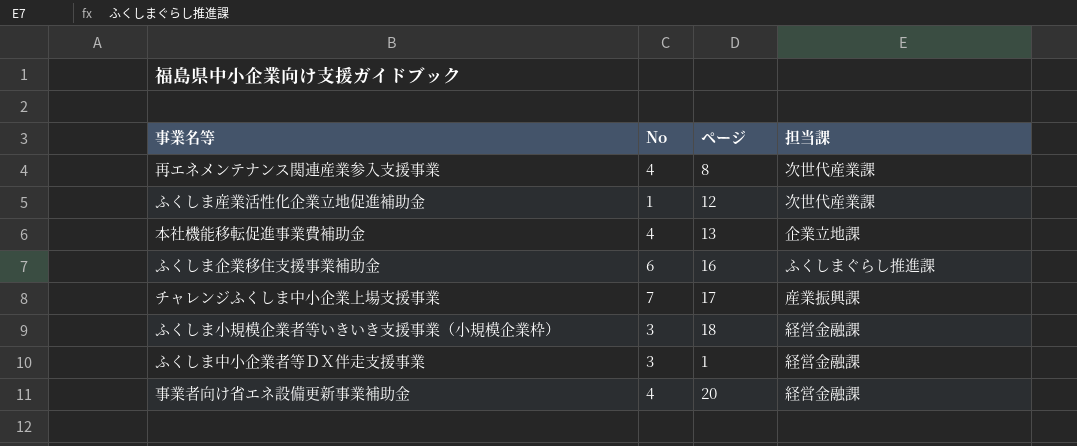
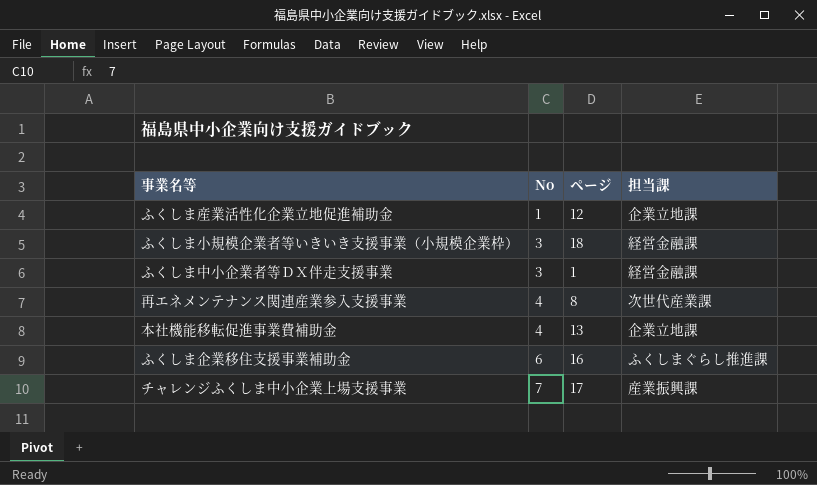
row order: none -> No ascending
row 事業者向け省エネ設備更新事業補助金: 4 | 20 | 経営金融課 -> none
ふくしま産業活性化企業立地促進補助金 | 担当課: 次世代産業課 -> 企業立地課

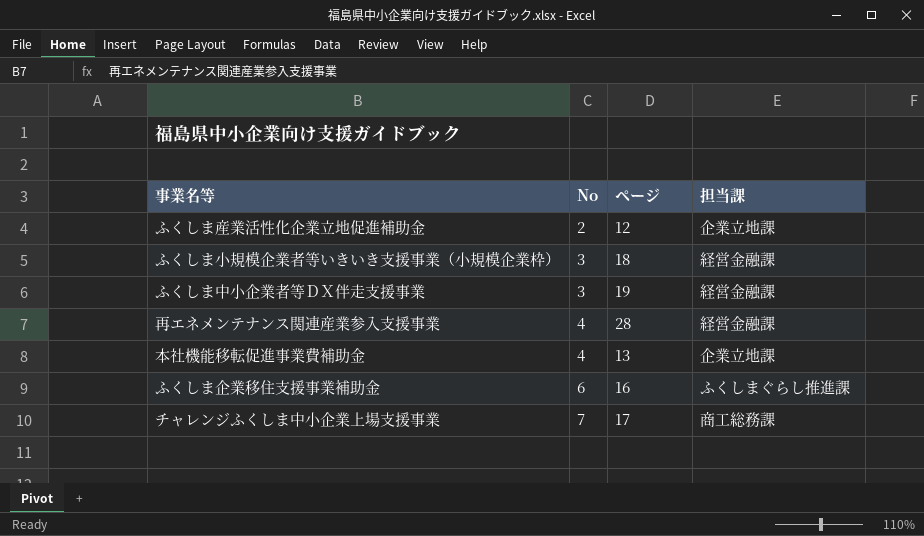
ふくしま産業活性化企業立地促進補助金 | No: 1 -> 2
ふくしま中小企業者等ＤＸ伴走支援事業 | ページ: 1 -> 19
再エネメンテナンス関連産業参入支援事業 | ページ: 8 -> 28
再エネメンテナンス関連産業参入支援事業 | 担当課: 次世代産業課 -> 経営金融課
チャレンジふくしま中小企業上場支援事業 | 担当課: 産業振興課 -> 商工総務課

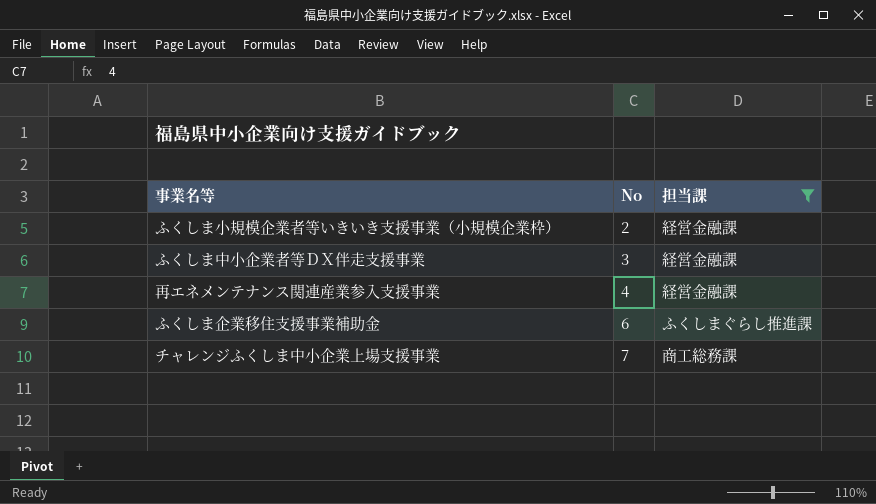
filter: none -> 担当課 != 企業立地課
column ページ | position: 3 -> none
ふくしま小規模企業者等いきいき支援事業（小規模企業枠） | No: 3 -> 2

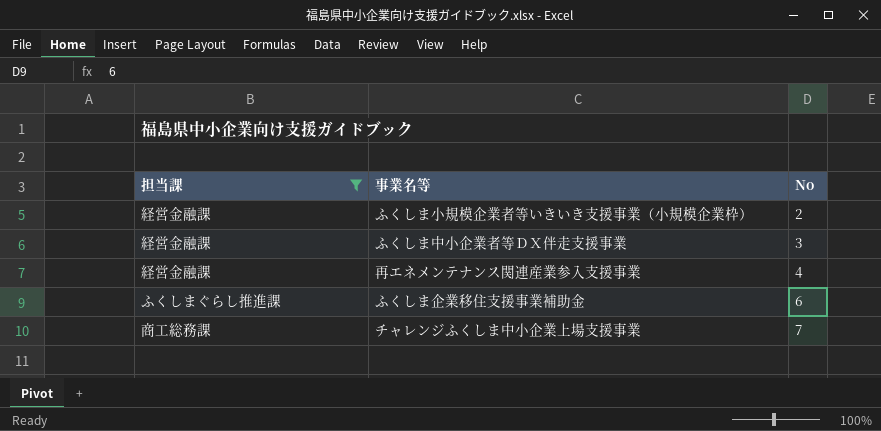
column 担当課 | position: 3 -> 1

